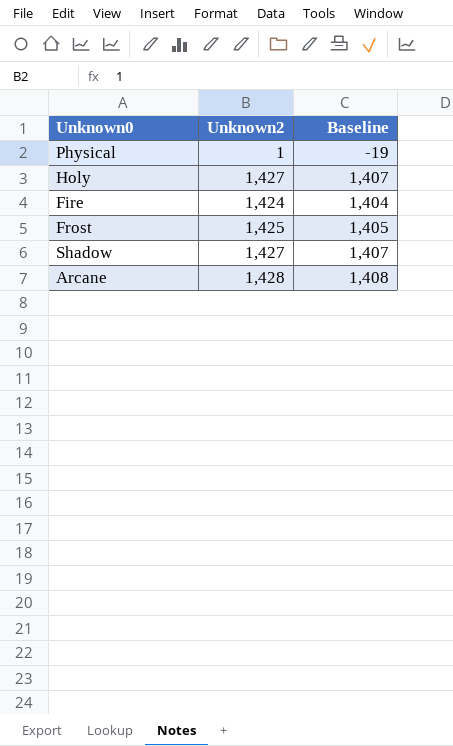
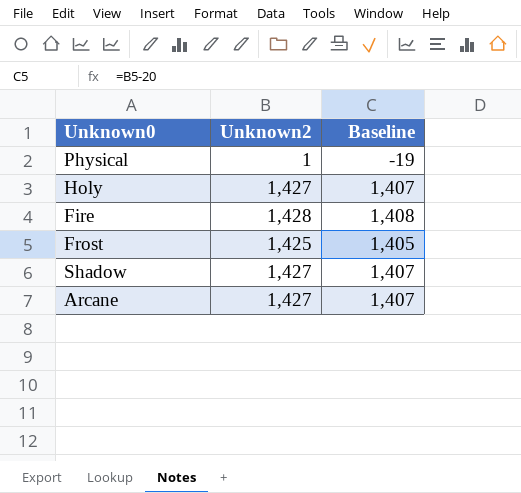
Fire | Unknown2: 1,424 -> 1,428
Fire | Baseline: 1,404 -> 1,408
Arcane | Unknown2: 1,428 -> 1,427
Arcane | Baseline: 1,408 -> 1,407

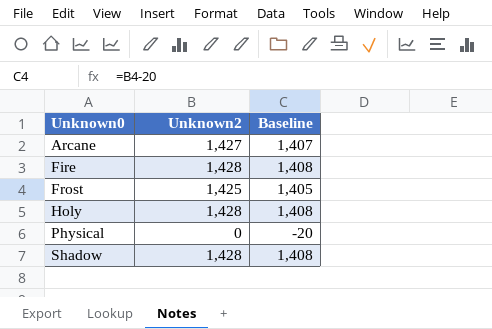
row order: none -> Unknown0 ascending
Holy | Unknown2: 1,427 -> 1,428
Holy | Baseline: 1,407 -> 1,408
Physical | Unknown2: 1 -> 0
Physical | Baseline: -19 -> -20
Shadow | Unknown2: 1,427 -> 1,428
Shadow | Baseline: 1,407 -> 1,408

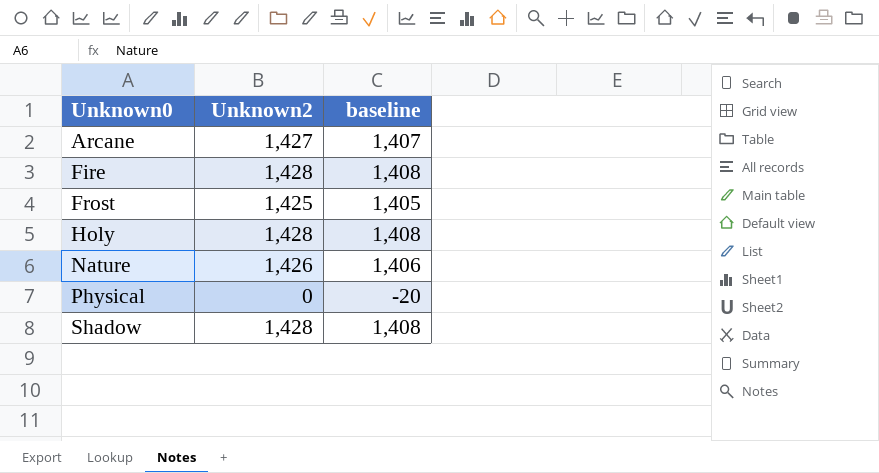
column name: Baseline -> baseline
row Nature: none -> 1,426 | 1,406

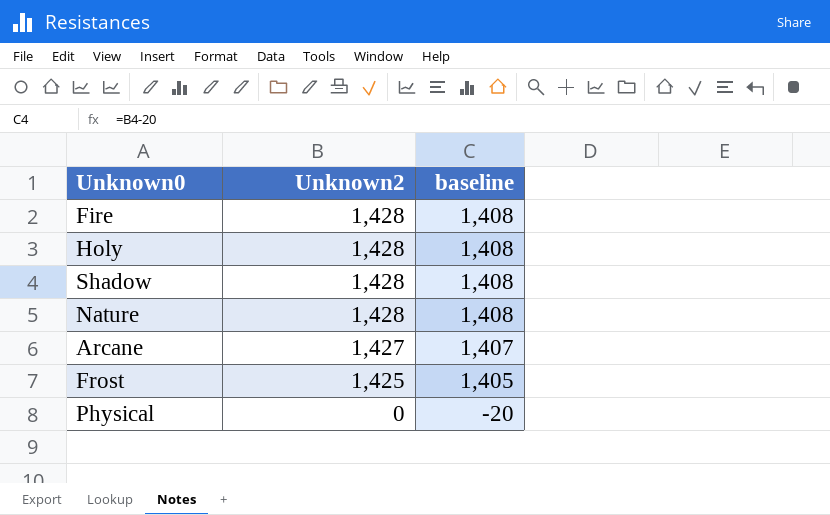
row order: Unknown0 ascending -> Unknown2 descending
Nature | Unknown2: 1,426 -> 1,428
Nature | baseline: 1,406 -> 1,408

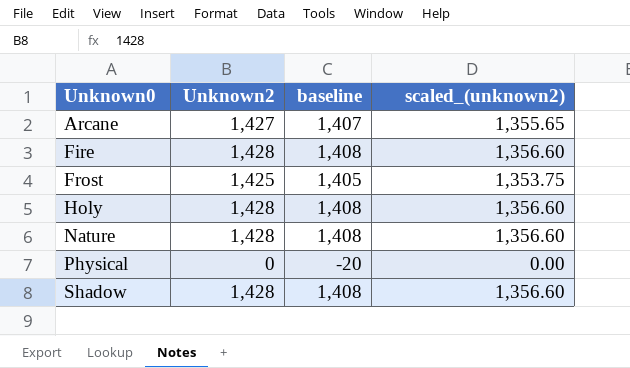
row order: Unknown2 descending -> Unknown0 ascending
column scaled_(unknown2) | formula: none -> [Unknown2] * 0.95

